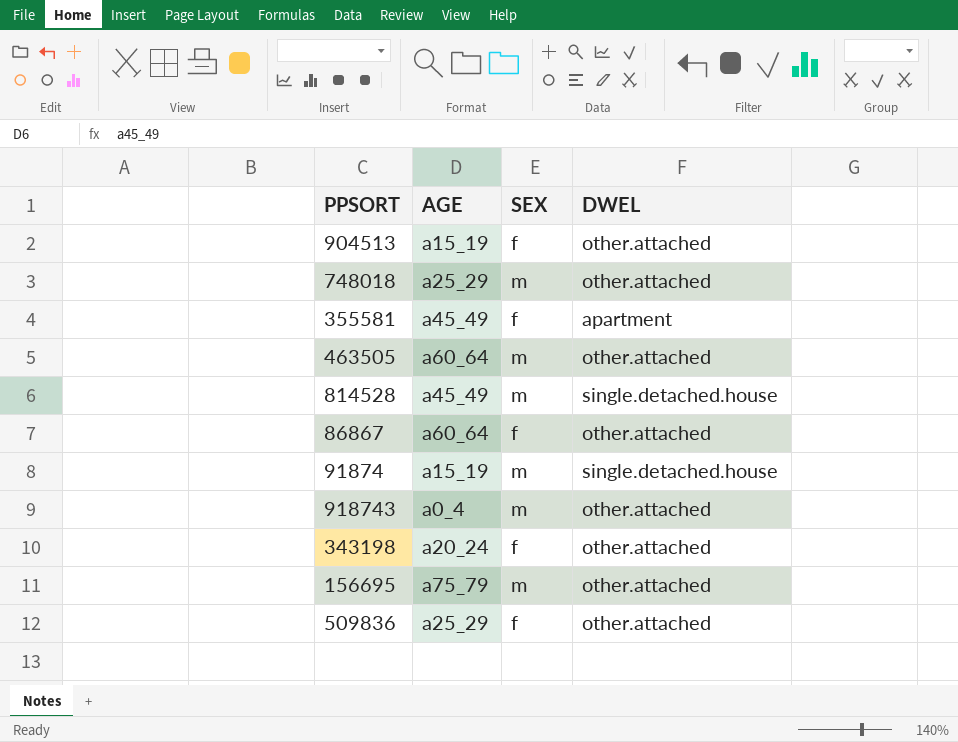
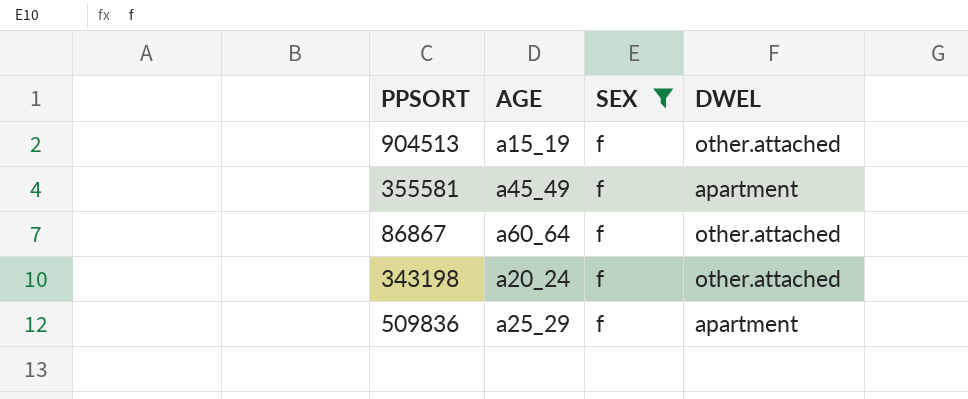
filter: none -> SEX = f
509836 | DWEL: other.attached -> apartment

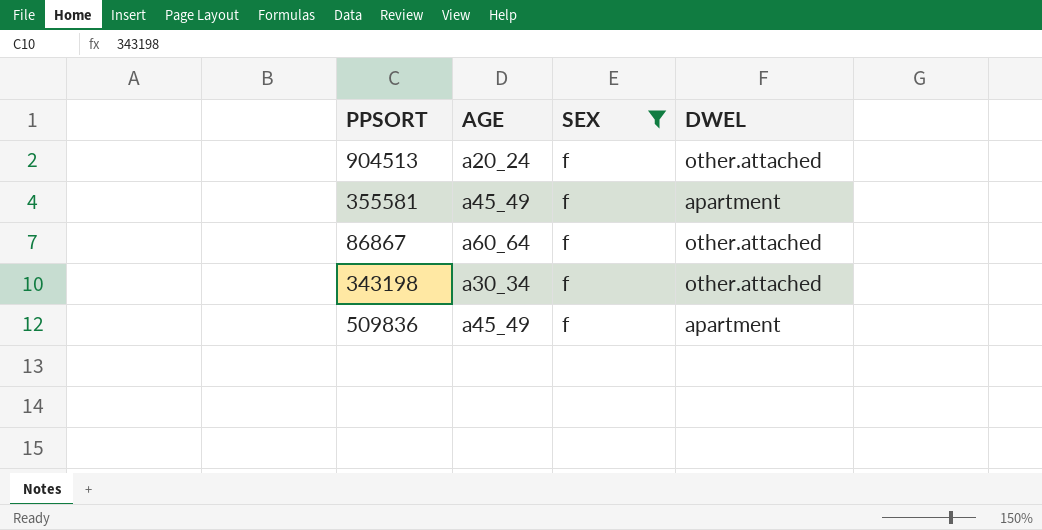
904513 | AGE: a15_19 -> a20_24
343198 | AGE: a20_24 -> a30_34
509836 | AGE: a25_29 -> a45_49

